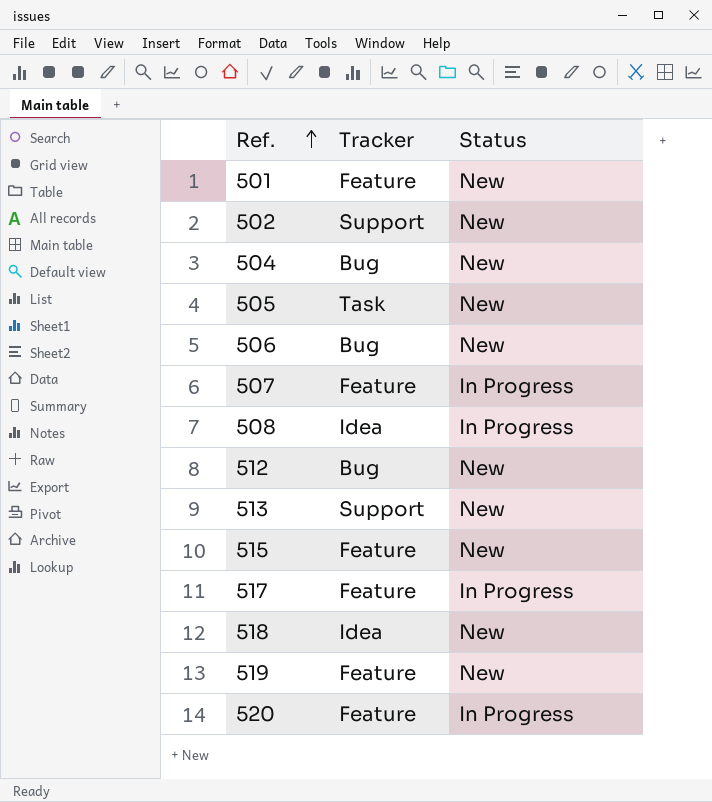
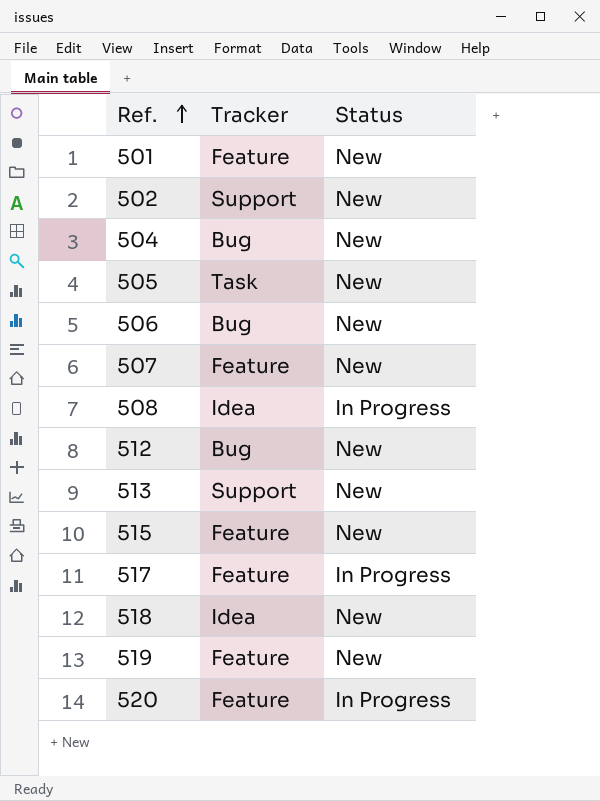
507 | Status: In Progress -> New

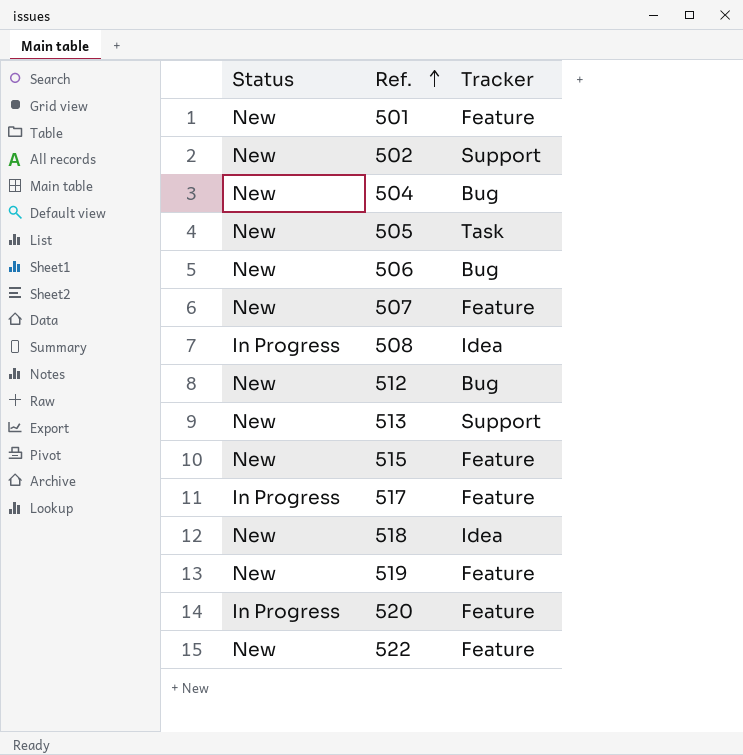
column Status | position: 3 -> 1
row 522: none -> New | Feature

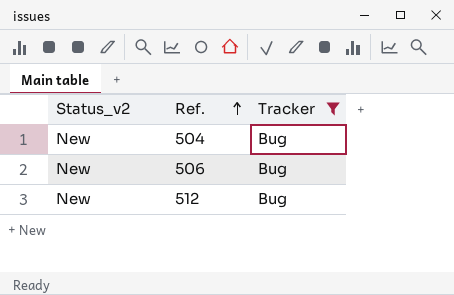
filter: none -> Tracker = Bug
column name: Status -> Status_v2

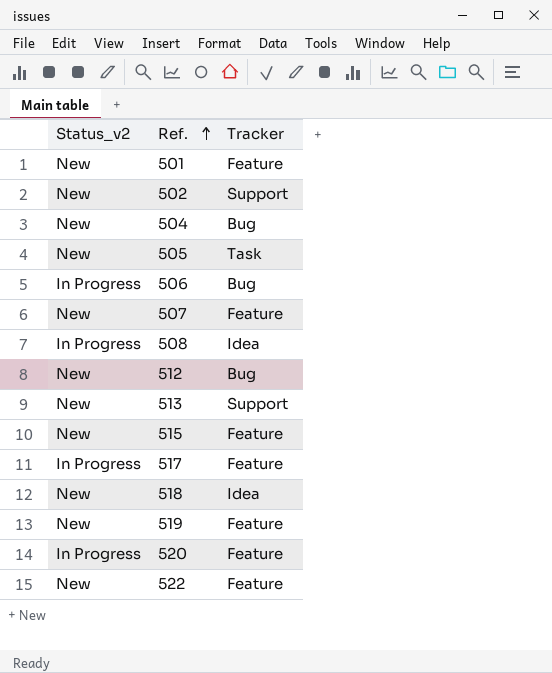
filter: Tracker = Bug -> none
506 | Status_v2: New -> In Progress

